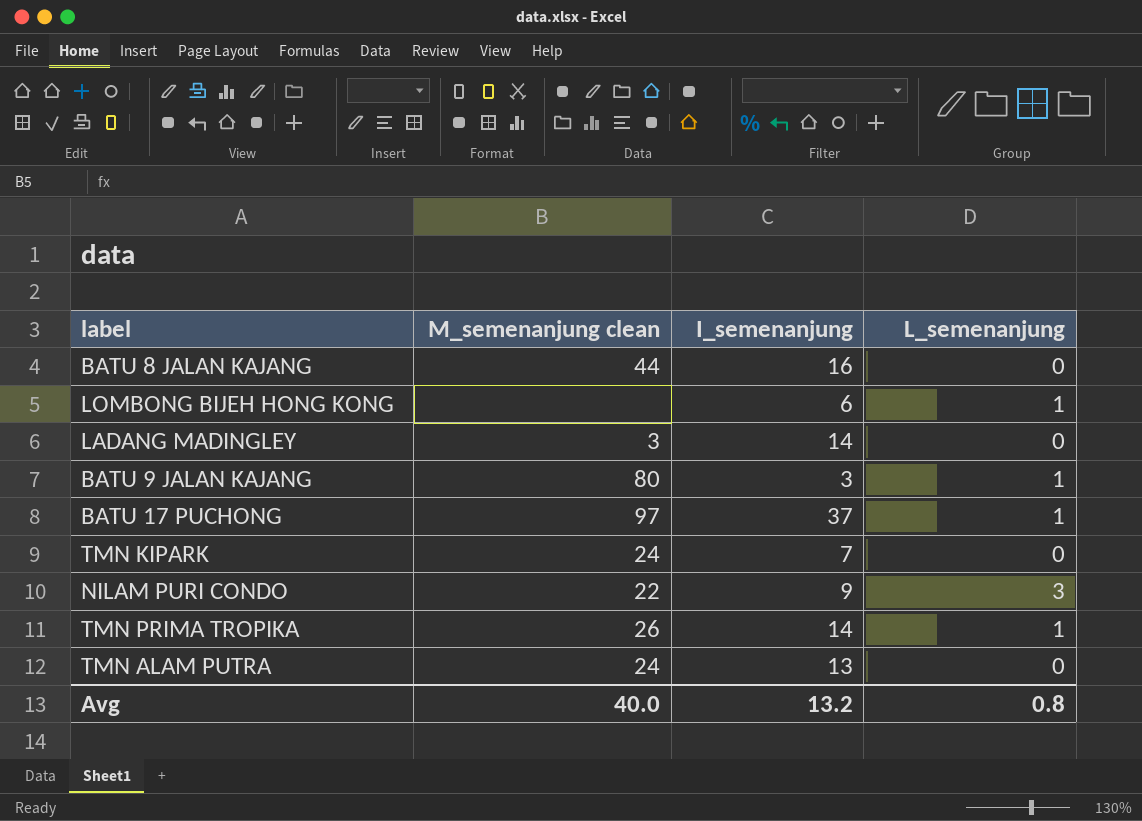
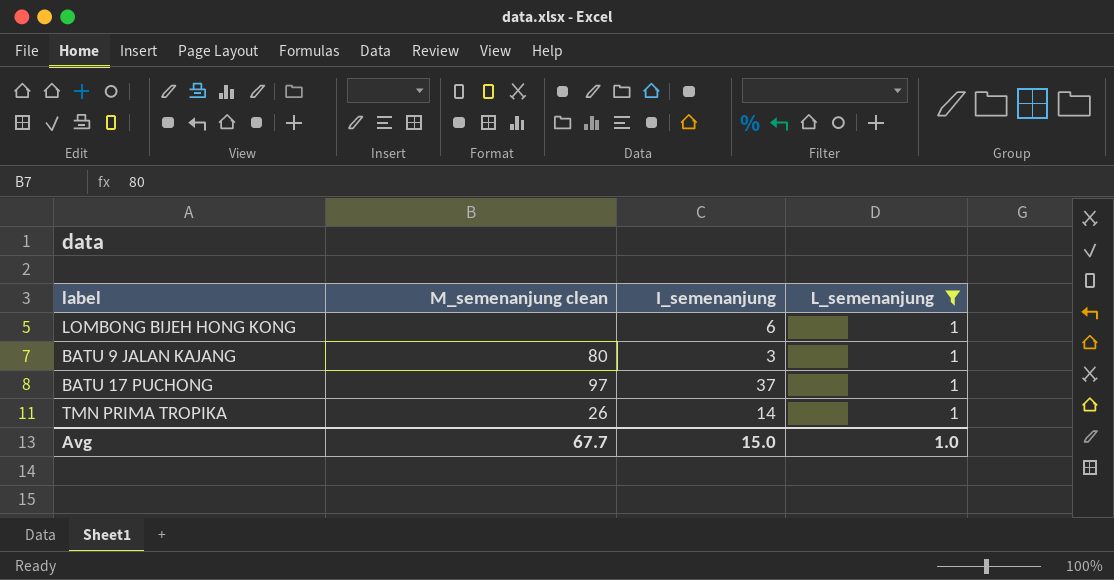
filter: none -> L_semenanjung = 1
Avg | M_semenanjung clean: 40.0 -> 67.7
Avg | I_semenanjung: 13.2 -> 15.0
Avg | L_semenanjung: 0.8 -> 1.0

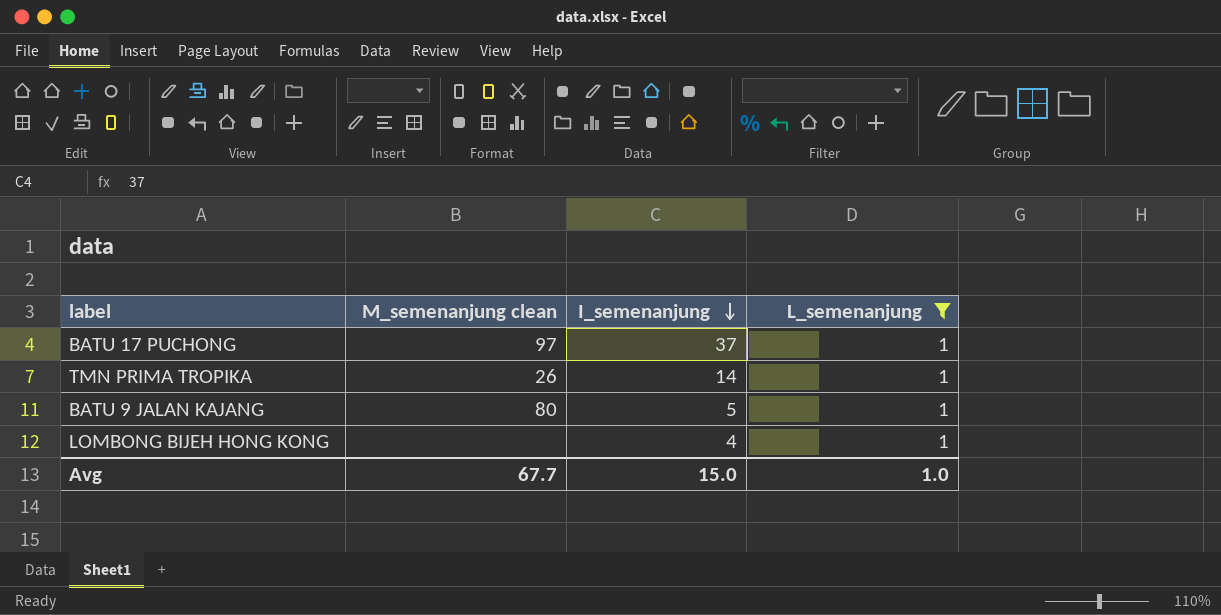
row order: none -> I_semenanjung descending
BATU 9 JALAN KAJANG | I_semenanjung: 3 -> 5
LOMBONG BIJEH HONG KONG | I_semenanjung: 6 -> 4

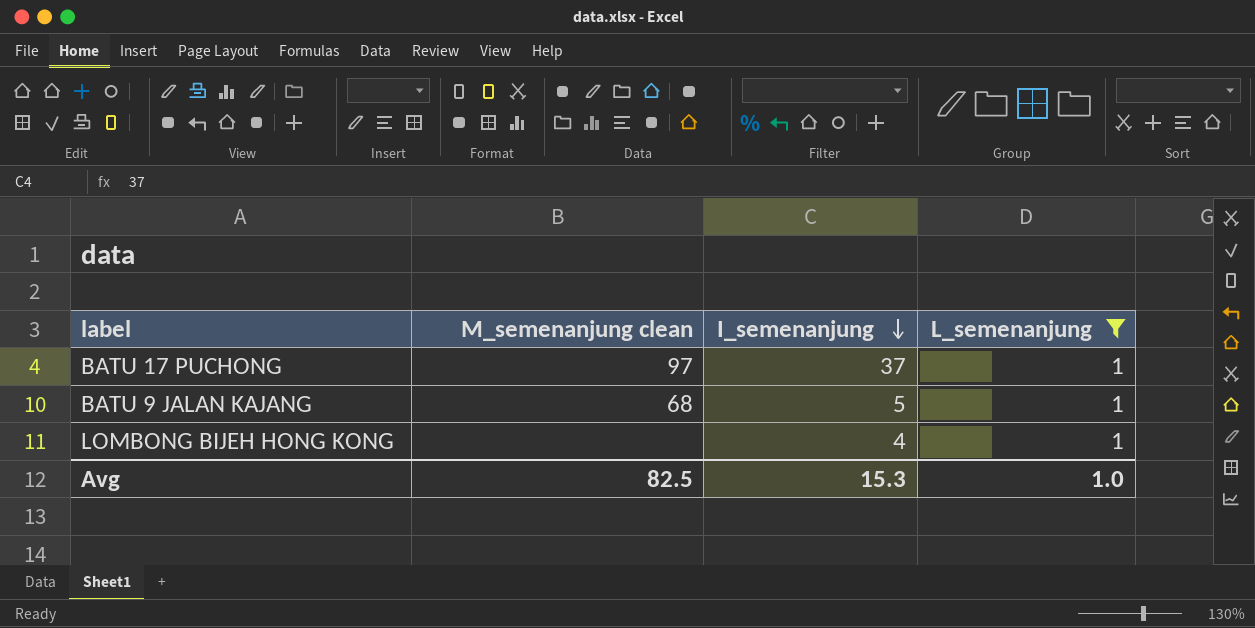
row TMN PRIMA TROPIKA: 26 | 14 | 1 -> none
BATU 9 JALAN KAJANG | M_semenanjung clean: 80 -> 68
Avg | M_semenanjung clean: 67.7 -> 82.5
Avg | I_semenanjung: 15.0 -> 15.3

